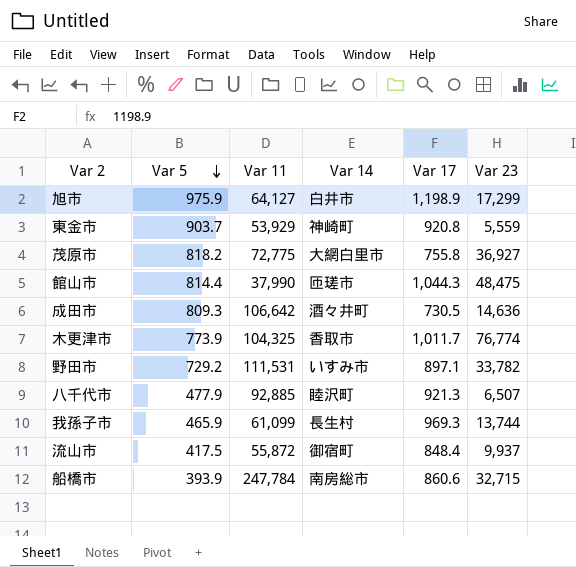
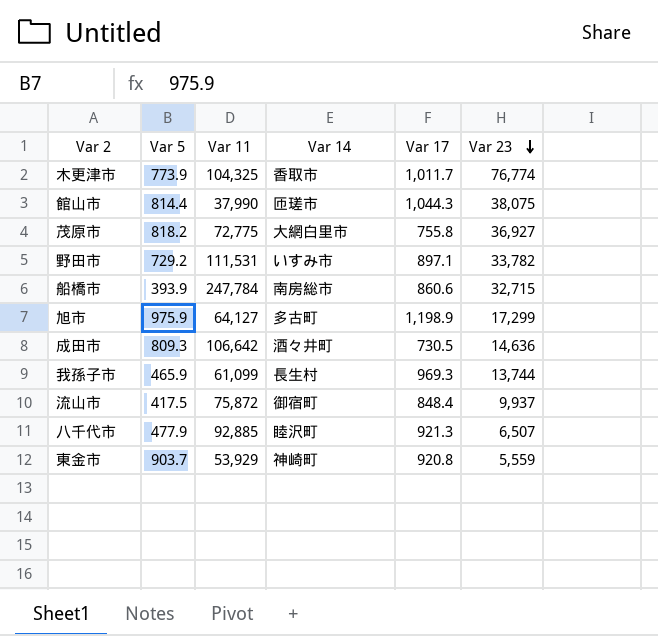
row order: Var 5 descending -> Var 23 descending
館山市 | Var 23: 48,475 -> 38,075
旭市 | Var 14: 白井市 -> 多古町
流山市 | Var 11: 55,872 -> 75,872

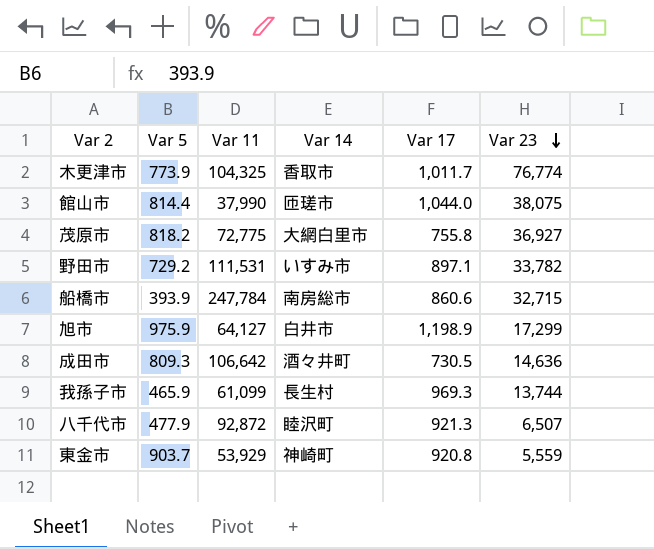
row 流山市: 417.5 | 75,872 | 御宿町 | 848.4 | 9,937 -> none
館山市 | Var 17: 1,044.3 -> 1,044.0
旭市 | Var 14: 多古町 -> 白井市
八千代市 | Var 11: 92,885 -> 92,872

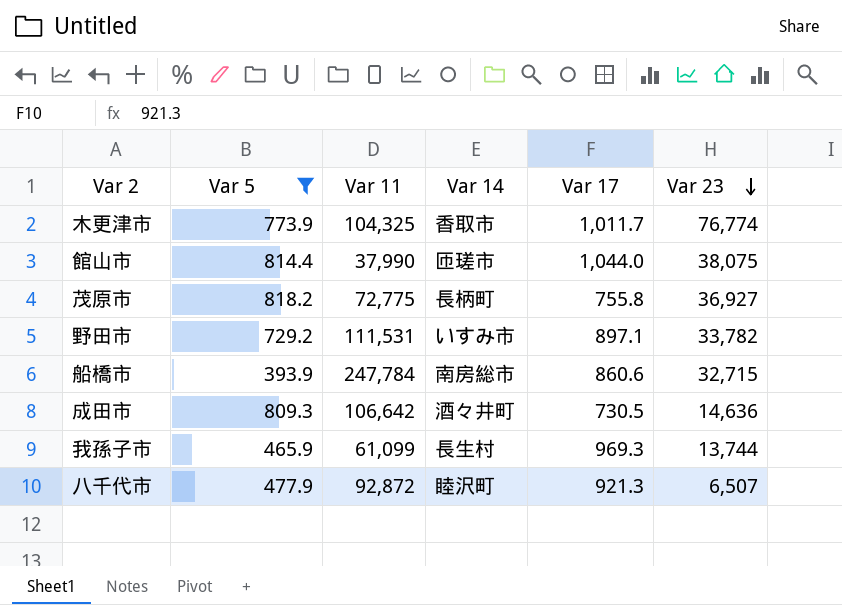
filter: none -> Var 5 <= 818.2
茂原市 | Var 14: 大網白里市 -> 長柄町

